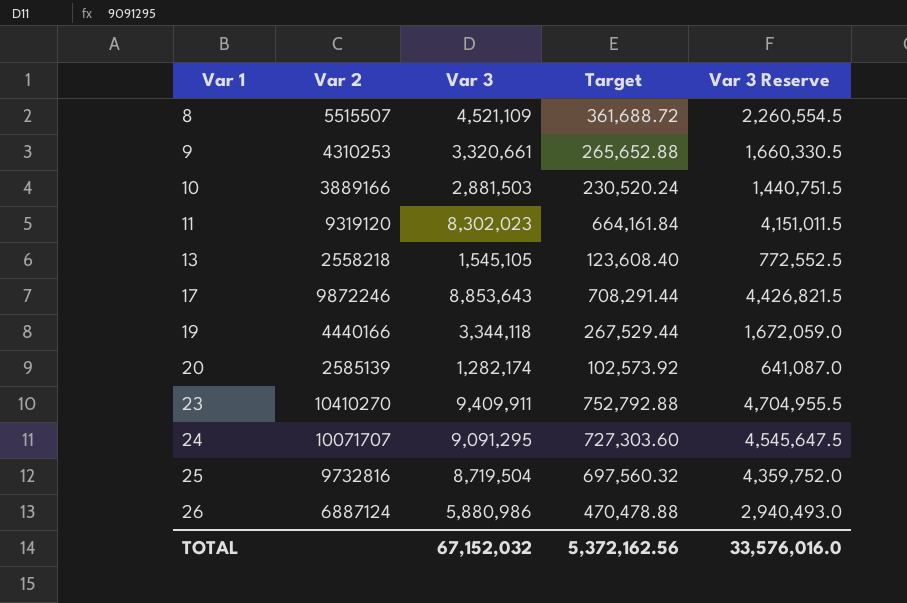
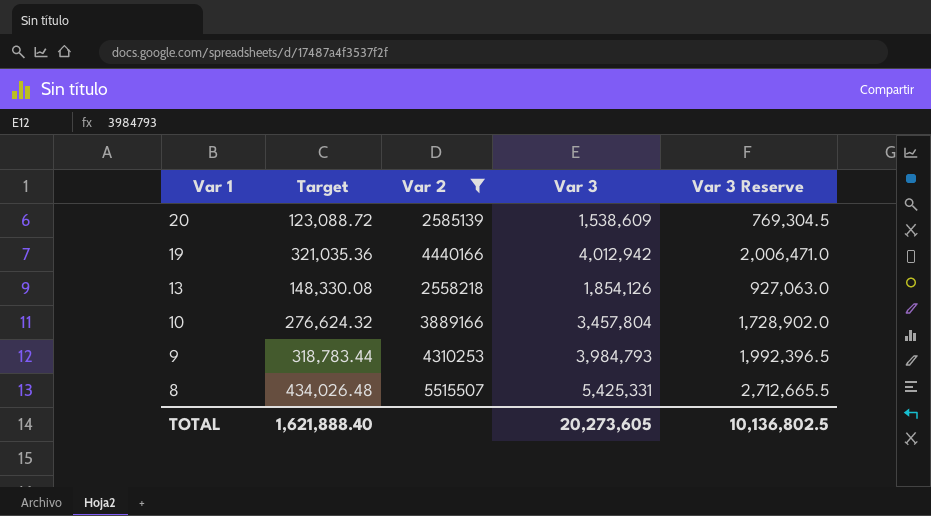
filter: none -> Var 2 <= 5515507
row order: Var 1 ascending -> Var 1 descending
column Target | position: 4 -> 2
20 | Target: 102,573.92 -> 123,088.72
20 | Var 3: 1,282,174 -> 1,538,609
20 | Var 3 Reserve: 641,087.0 -> 769,304.5
19 | Target: 267,529.44 -> 321,035.36
19 | Var 3: 3,344,118 -> 4,012,942
19 | Var 3 Reserve: 1,672,059.0 -> 2,006,471.0
13 | Target: 123,608.40 -> 148,330.08
13 | Var 3: 1,545,105 -> 1,854,126
13 | Var 3 Reserve: 772,552.5 -> 927,063.0
10 | Target: 230,520.24 -> 276,624.32
10 | Var 3: 2,881,503 -> 3,457,804
10 | Var 3 Reserve: 1,440,751.5 -> 1,728,902.0
9 | Target: 265,652.88 -> 318,783.44
9 | Var 3: 3,320,661 -> 3,984,793
9 | Var 3 Reserve: 1,660,330.5 -> 1,992,396.5
8 | Target: 361,688.72 -> 434,026.48
8 | Var 3: 4,521,109 -> 5,425,331
8 | Var 3 Reserve: 2,260,554.5 -> 2,712,665.5
TOTAL | Target: 5,372,162.56 -> 1,621,888.40
TOTAL | Var 3: 67,152,032 -> 20,273,605
TOTAL | Var 3 Reserve: 33,576,016.0 -> 10,136,802.5

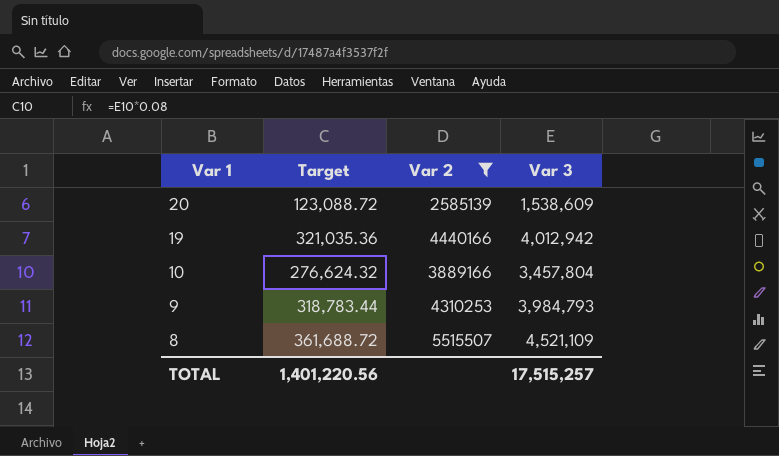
column Var 3 Reserve | formula: [Var 3] * 0.5 -> none
row 13: 148,330.08 | 2558218 | 1,854,126 | 927,063.0 -> none
8 | Target: 434,026.48 -> 361,688.72
8 | Var 3: 5,425,331 -> 4,521,109
TOTAL | Target: 1,621,888.40 -> 1,401,220.56
TOTAL | Var 3: 20,273,605 -> 17,515,257

